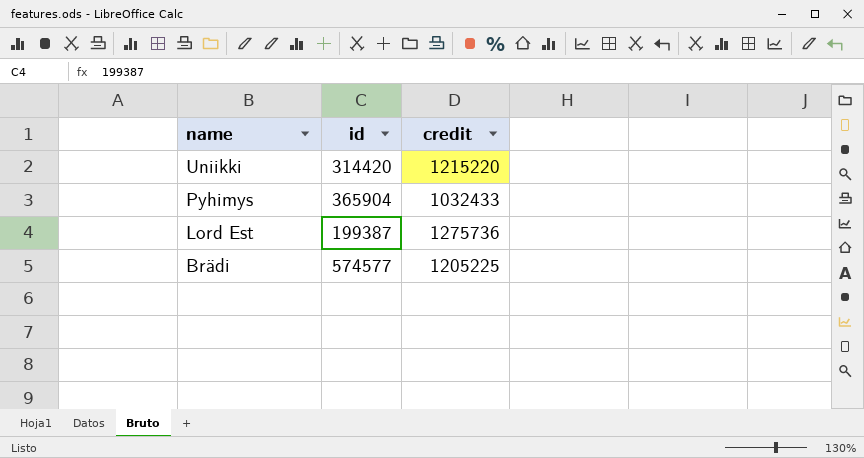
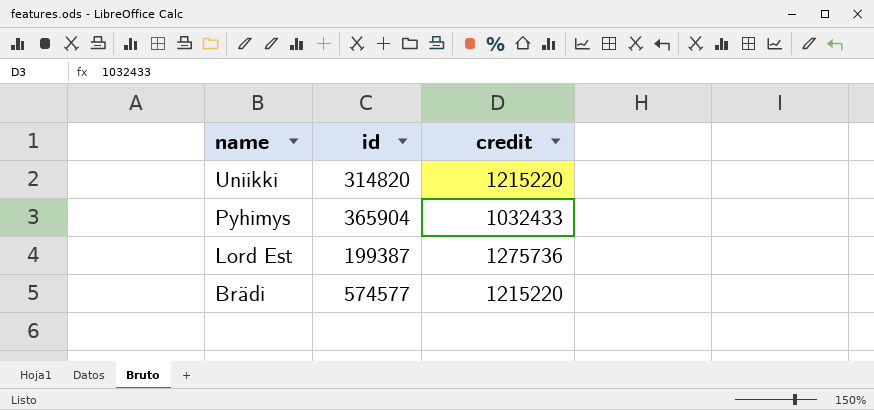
Uniikki | id: 314420 -> 314820
Brädi | credit: 1205225 -> 1215220

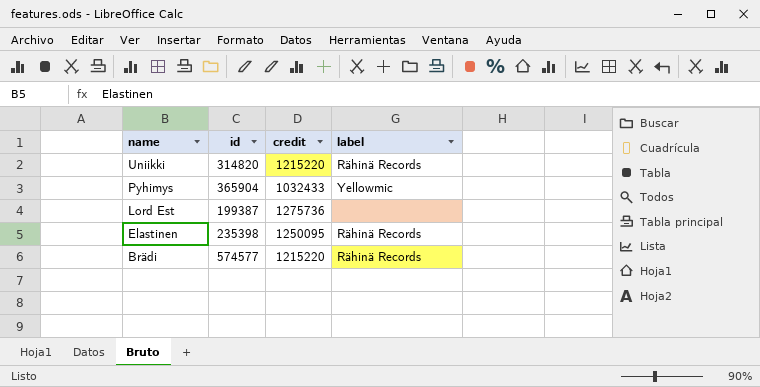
column label | position: none -> 4
row Elastinen: none -> 235398 | 1250095 | Rähinä Records

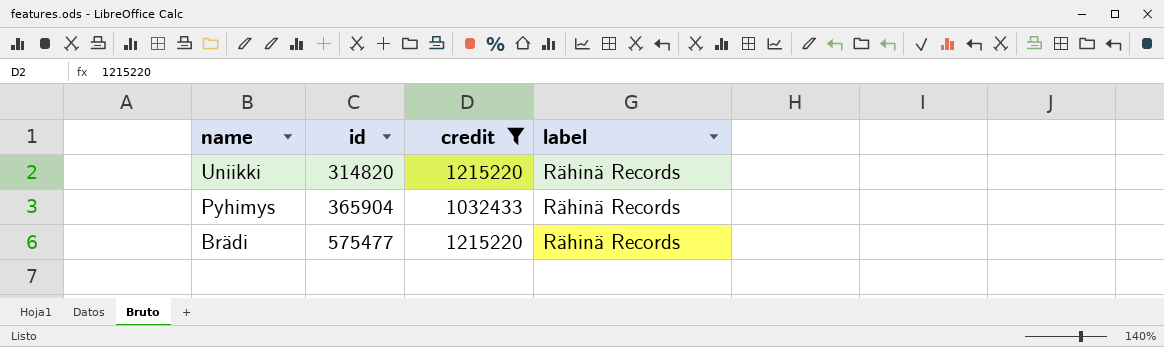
filter: none -> credit <= 1215220
Pyhimys | label: Yellowmic -> Rähinä Records
Brädi | id: 574577 -> 575477

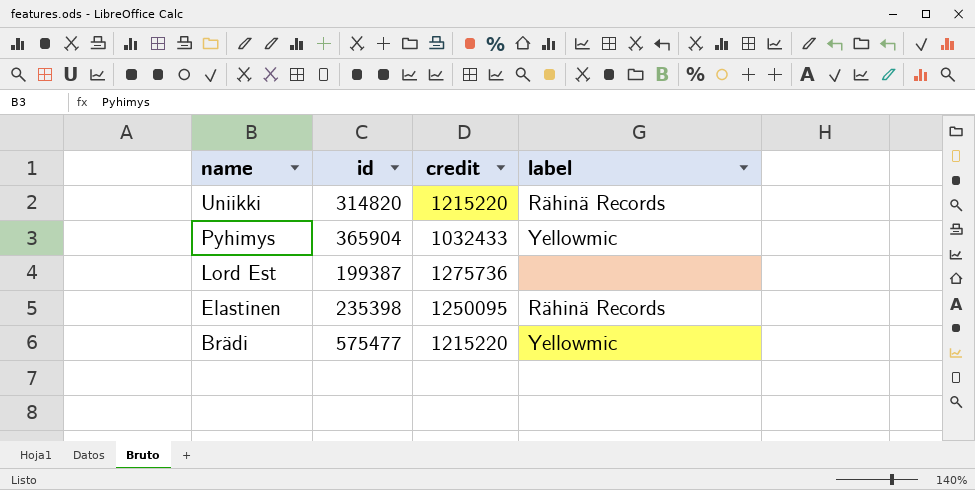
filter: credit <= 1215220 -> none
Pyhimys | label: Rähinä Records -> Yellowmic
Brädi | label: Rähinä Records -> Yellowmic

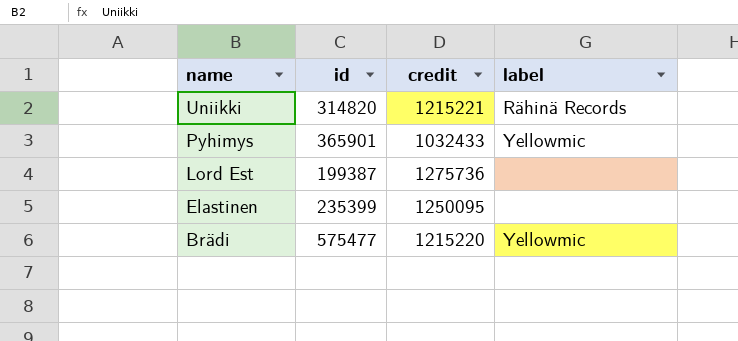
Uniikki | credit: 1215220 -> 1215221
Pyhimys | id: 365904 -> 365901
Elastinen | id: 235398 -> 235399
Elastinen | label: Rähinä Records -> none

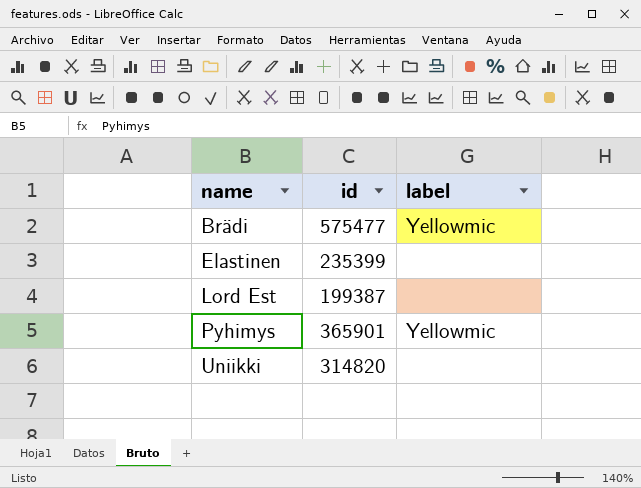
row order: name descending -> name ascending
column credit | position: 3 -> none
Uniikki | label: Rähinä Records -> none

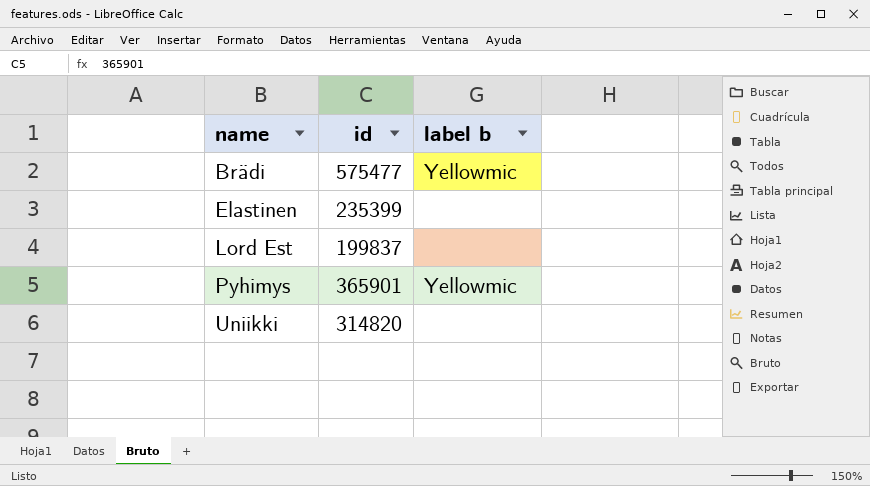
column name: label -> label b
Lord Est | id: 199387 -> 199837

